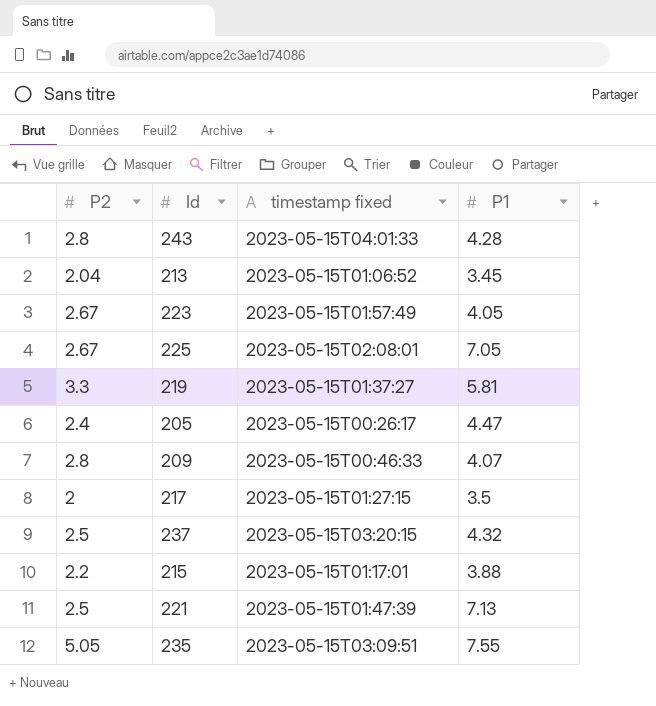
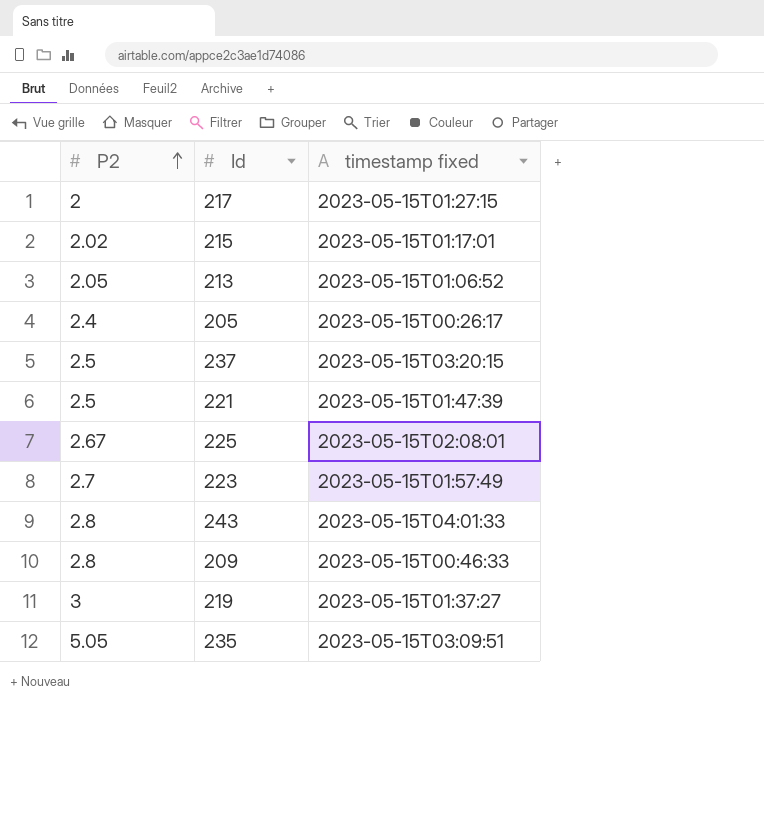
row order: none -> P2 ascending
column P1 | position: 4 -> none
215 | P2: 2.2 -> 2.02
213 | P2: 2.04 -> 2.05
223 | P2: 2.67 -> 2.7
219 | P2: 3.3 -> 3

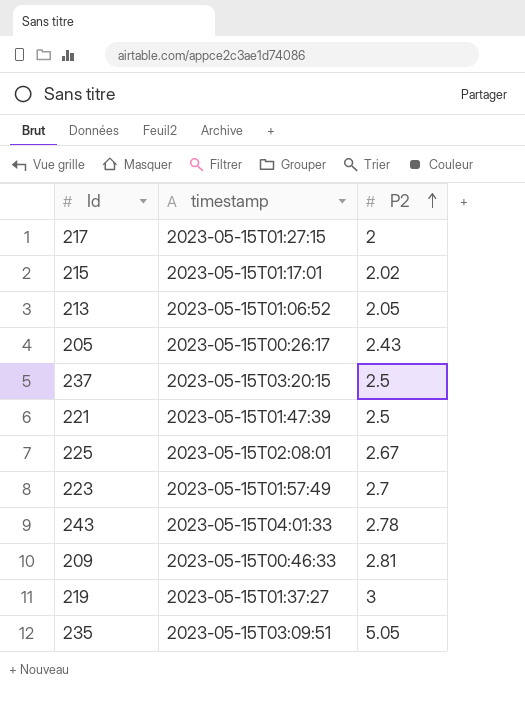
column name: timestamp fixed -> timestamp
column P2 | position: 1 -> 3
205 | P2: 2.4 -> 2.43
243 | P2: 2.8 -> 2.78
209 | P2: 2.8 -> 2.81

